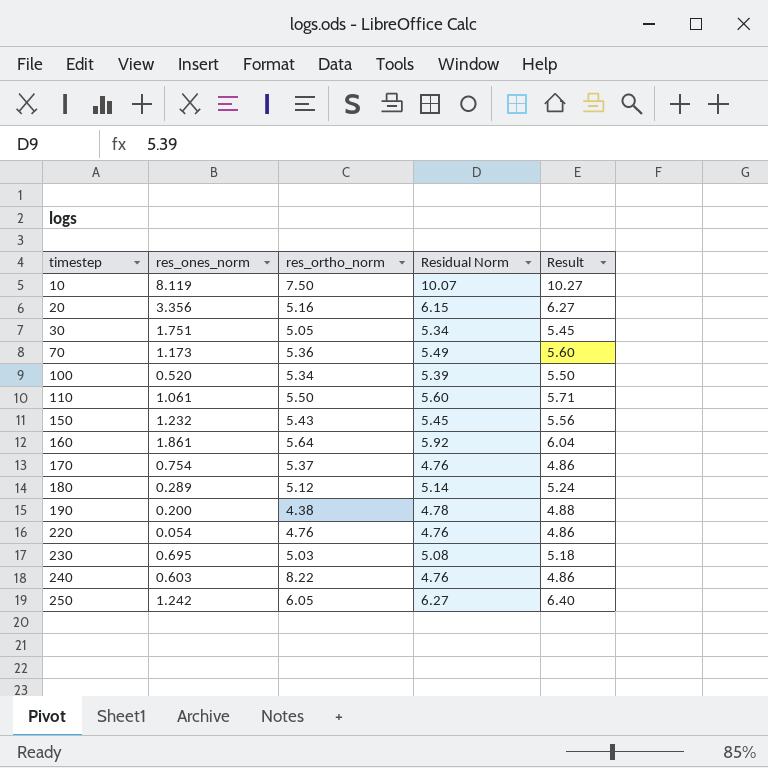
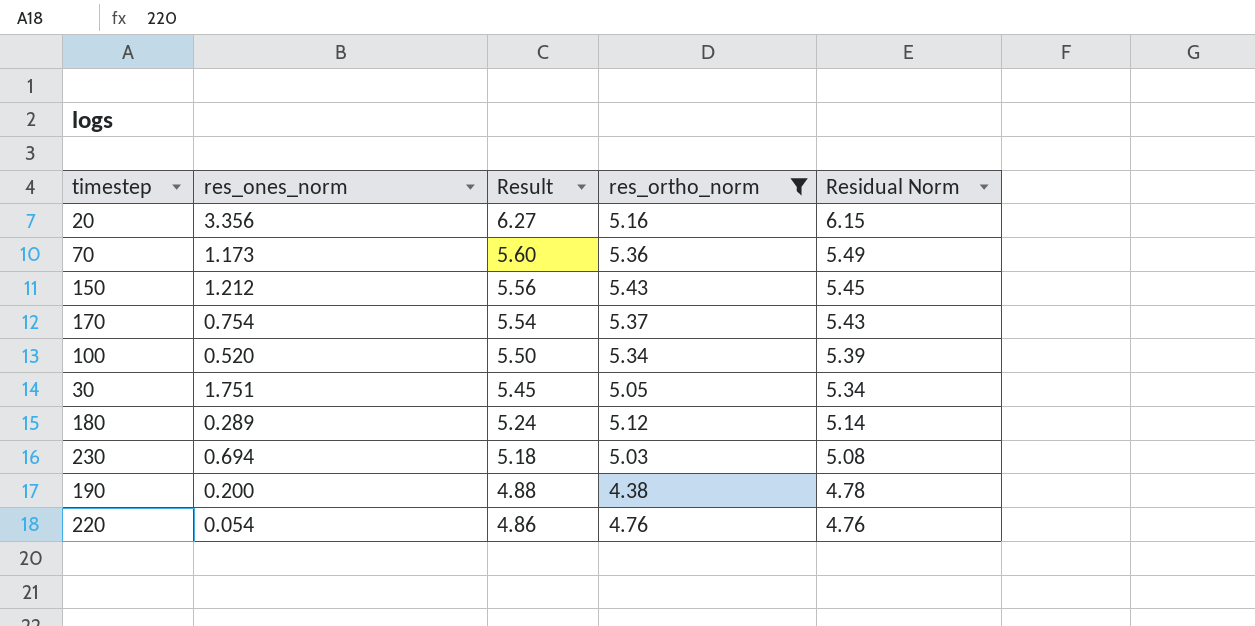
filter: none -> res_ortho_norm <= 5.43
row order: timestep ascending -> Result descending
column Result | position: 5 -> 3
150 | res_ones_norm: 1.232 -> 1.212
170 | Result: 4.86 -> 5.54
170 | Residual Norm: 4.76 -> 5.43
230 | res_ones_norm: 0.695 -> 0.694

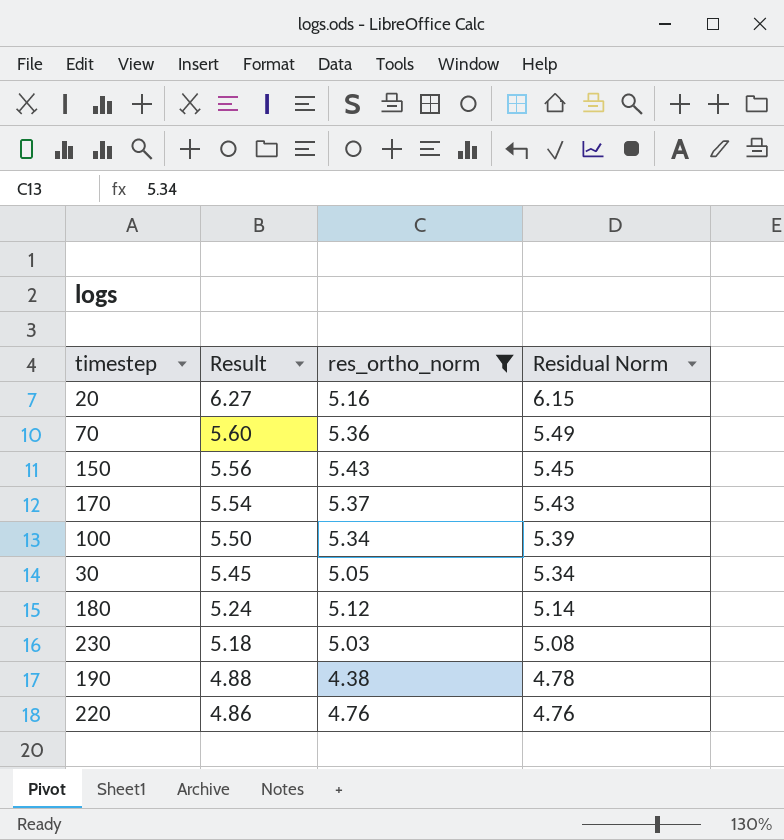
column res_ones_norm | position: 2 -> none

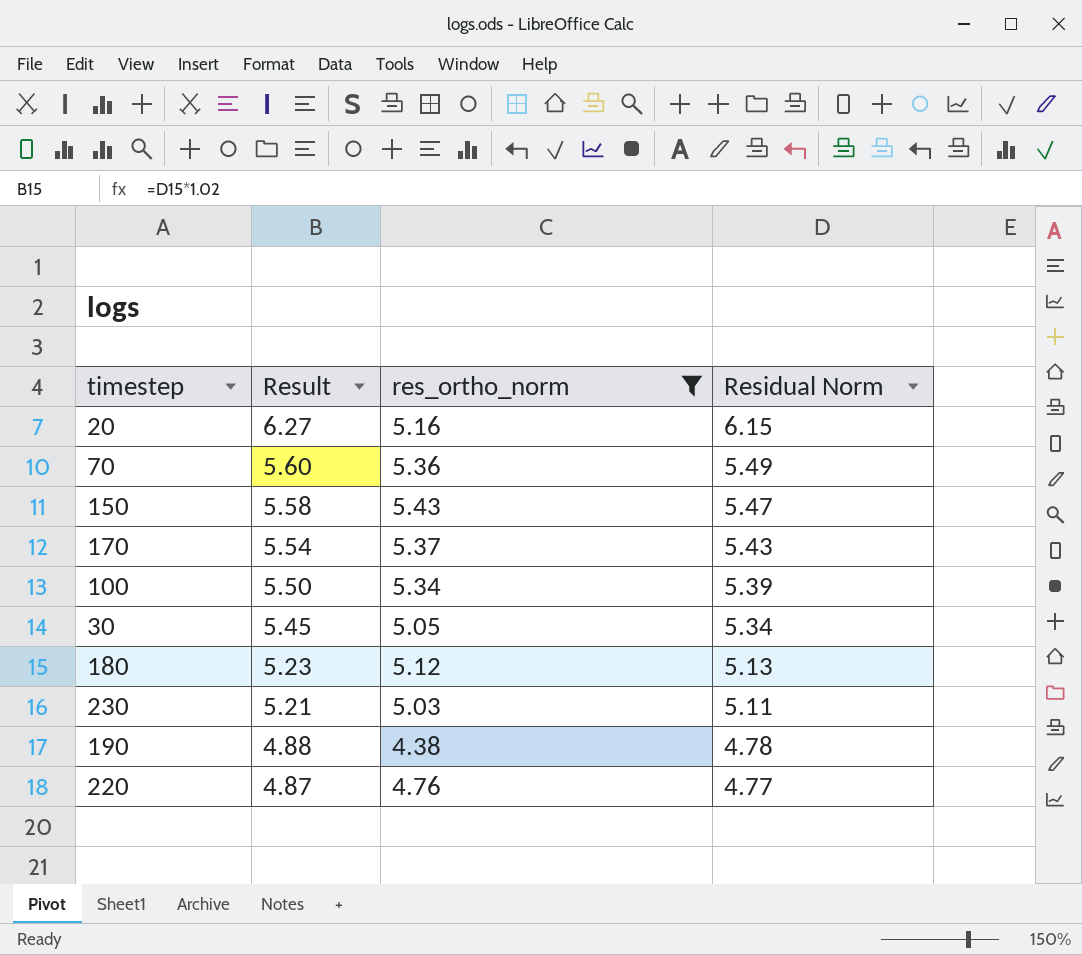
150 | Result: 5.56 -> 5.58
150 | Residual Norm: 5.45 -> 5.47
180 | Result: 5.24 -> 5.23
180 | Residual Norm: 5.14 -> 5.13
230 | Result: 5.18 -> 5.21
230 | Residual Norm: 5.08 -> 5.11
220 | Result: 4.86 -> 4.87
220 | Residual Norm: 4.76 -> 4.77

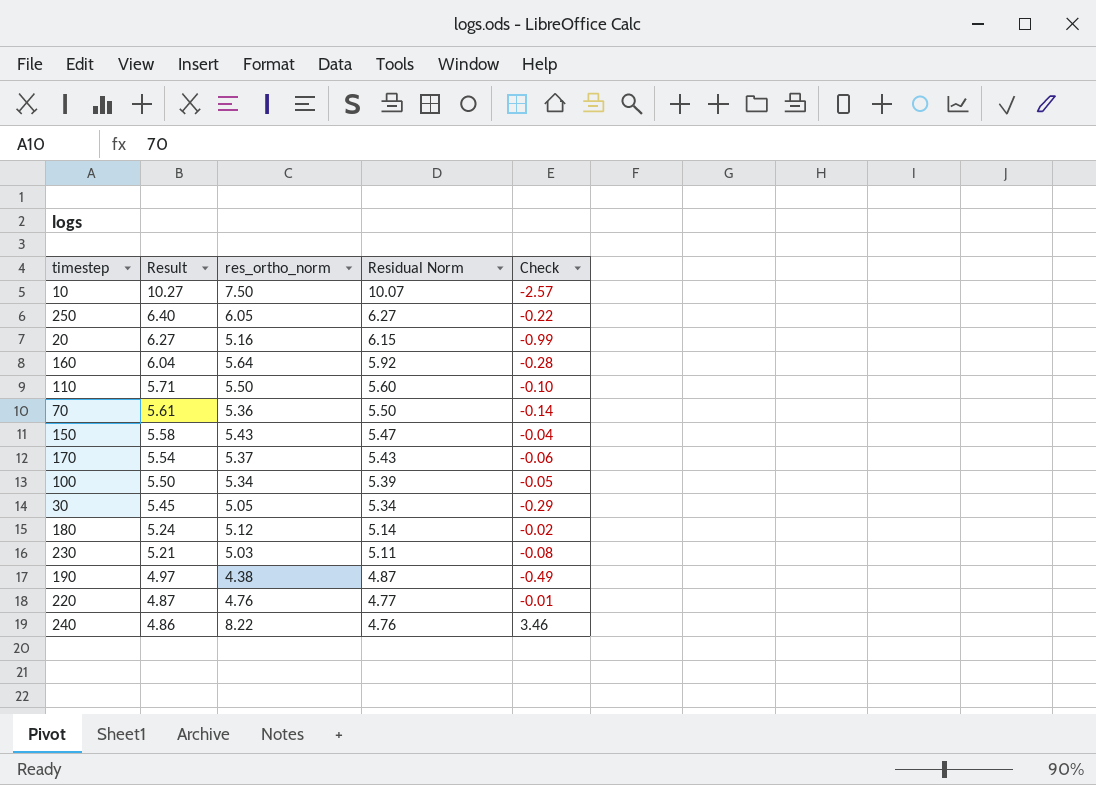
filter: res_ortho_norm <= 5.43 -> none
column Check | formula: none -> [res_ortho_norm] - [Residual Norm]
70 | Result: 5.60 -> 5.61
70 | Residual Norm: 5.49 -> 5.50
180 | Result: 5.23 -> 5.24
180 | Residual Norm: 5.13 -> 5.14
190 | Result: 4.88 -> 4.97
190 | Residual Norm: 4.78 -> 4.87

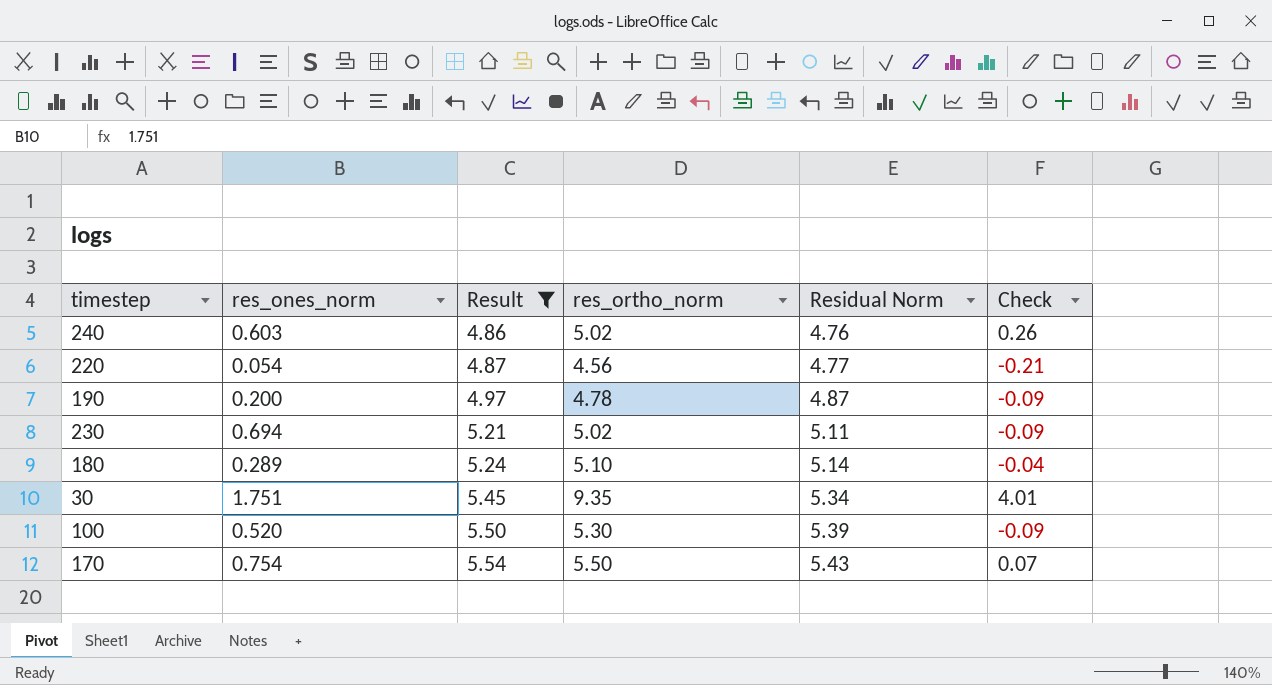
filter: none -> Result <= 5.54
row order: Result descending -> Result ascending
column res_ones_norm | position: none -> 2
240 | res_ortho_norm: 8.22 -> 5.02
240 | Check: 3.46 -> 0.26
220 | res_ortho_norm: 4.76 -> 4.56
220 | Check: -0.01 -> -0.21
190 | res_ortho_norm: 4.38 -> 4.78
190 | Check: -0.49 -> -0.09
230 | res_ortho_norm: 5.03 -> 5.02
230 | Check: -0.08 -> -0.09
180 | res_ortho_norm: 5.12 -> 5.10
180 | Check: -0.02 -> -0.04
30 | res_ortho_norm: 5.05 -> 9.35
30 | Check: -0.29 -> 4.01
100 | res_ortho_norm: 5.34 -> 5.30
100 | Check: -0.05 -> -0.09
170 | res_ortho_norm: 5.37 -> 5.50
170 | Check: -0.06 -> 0.07

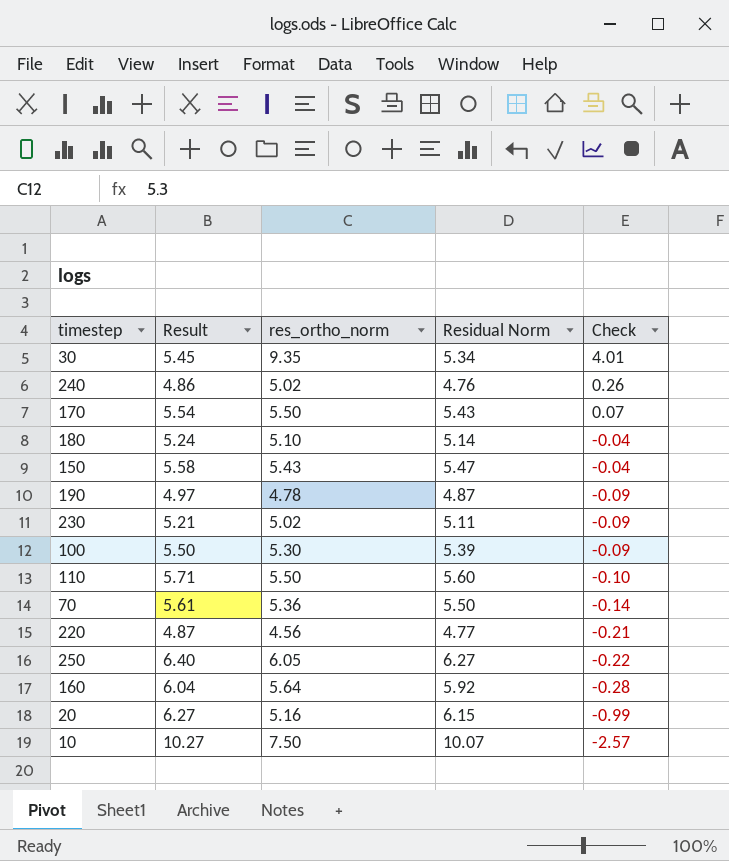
filter: Result <= 5.54 -> none
row order: Result ascending -> Check descending
column res_ones_norm | position: 2 -> none

